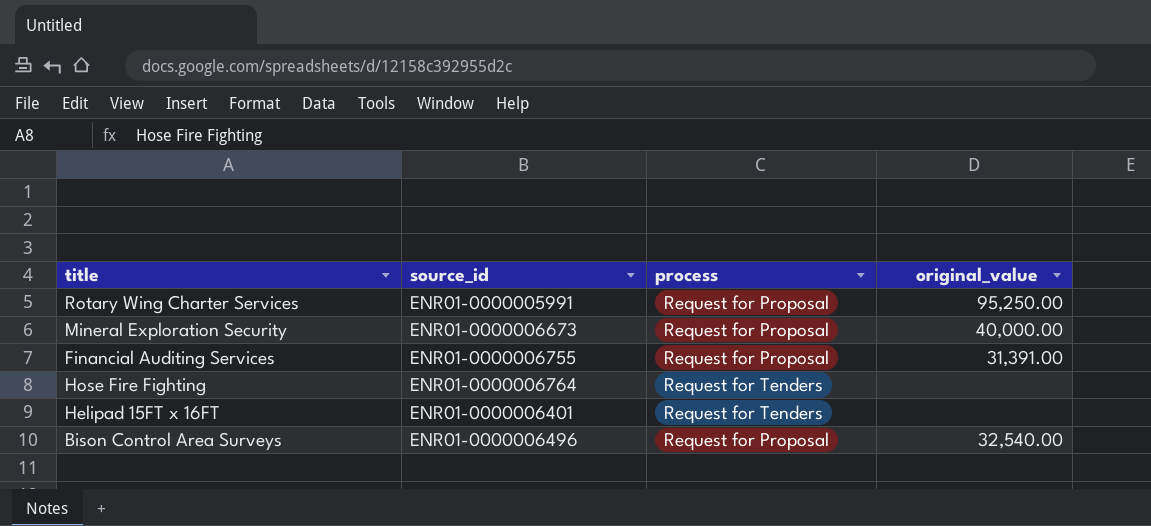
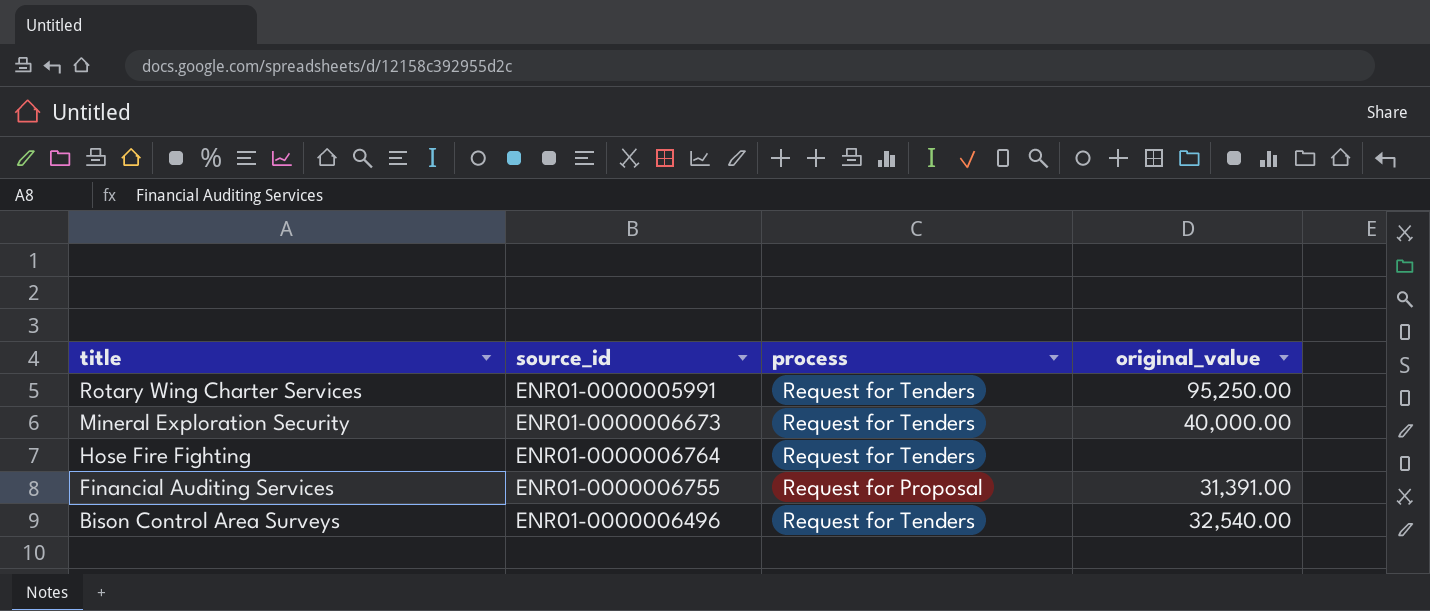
row order: none -> title descending
row Helipad 15FT x 16FT: ENR01-0000006401 | Request for Tenders | none -> none
Rotary Wing Charter Services | process: Request for Proposal -> Request for Tenders
Mineral Exploration Security | process: Request for Proposal -> Request for Tenders
Bison Control Area Surveys | process: Request for Proposal -> Request for Tenders

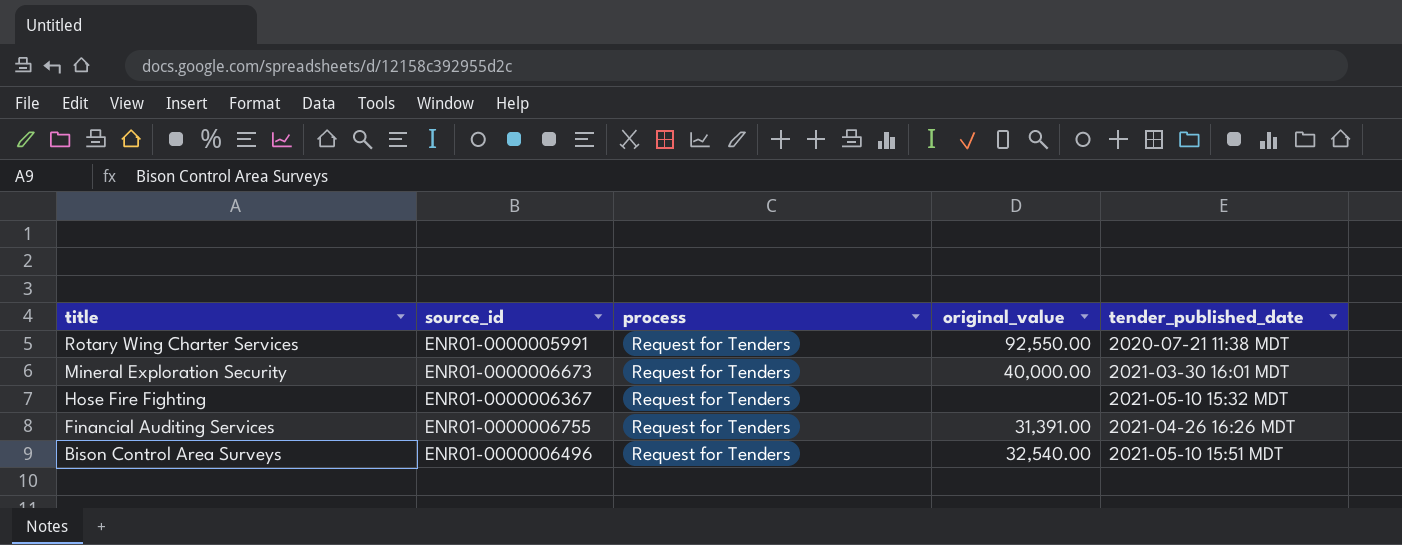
column tender_published_date | position: none -> 5
Rotary Wing Charter Services | original_value: 95,250.00 -> 92,550.00
Hose Fire Fighting | source_id: ENR01-0000006764 -> ENR01-0000006367
Financial Auditing Services | process: Request for Proposal -> Request for Tenders

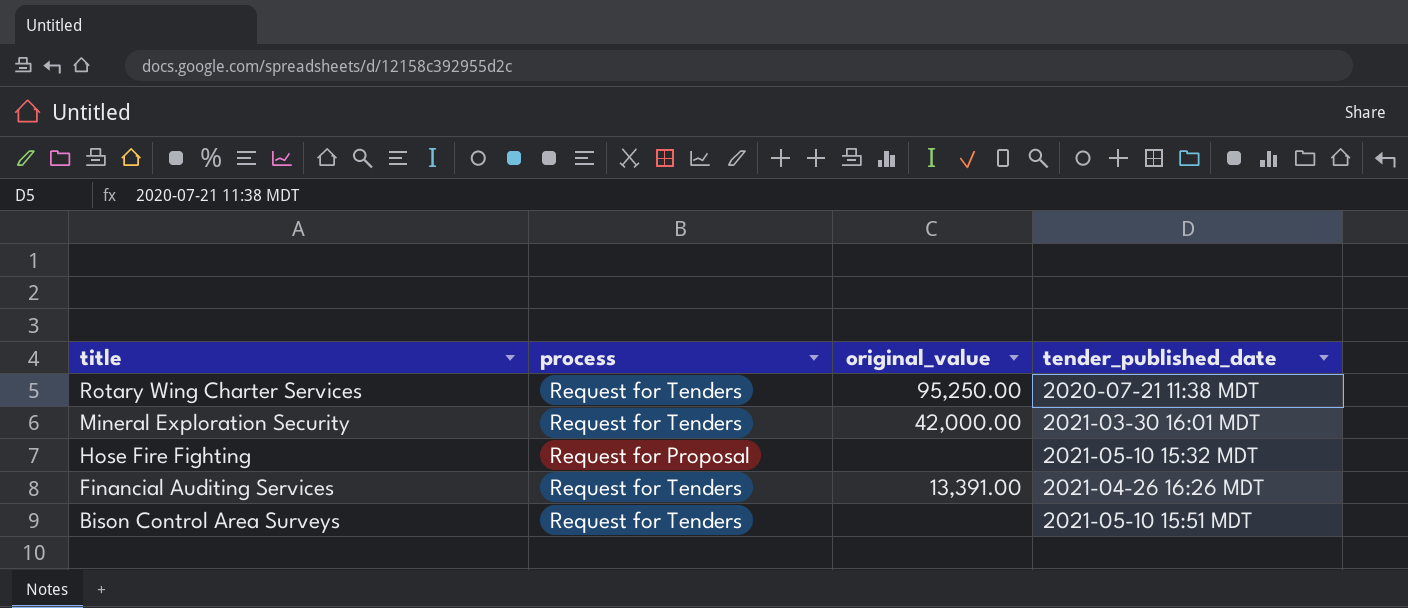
column source_id | position: 2 -> none
Rotary Wing Charter Services | original_value: 92,550.00 -> 95,250.00
Mineral Exploration Security | original_value: 40,000.00 -> 42,000.00
Hose Fire Fighting | process: Request for Tenders -> Request for Proposal
Financial Auditing Services | original_value: 31,391.00 -> 13,391.00
Bison Control Area Surveys | original_value: 32,540.00 -> none

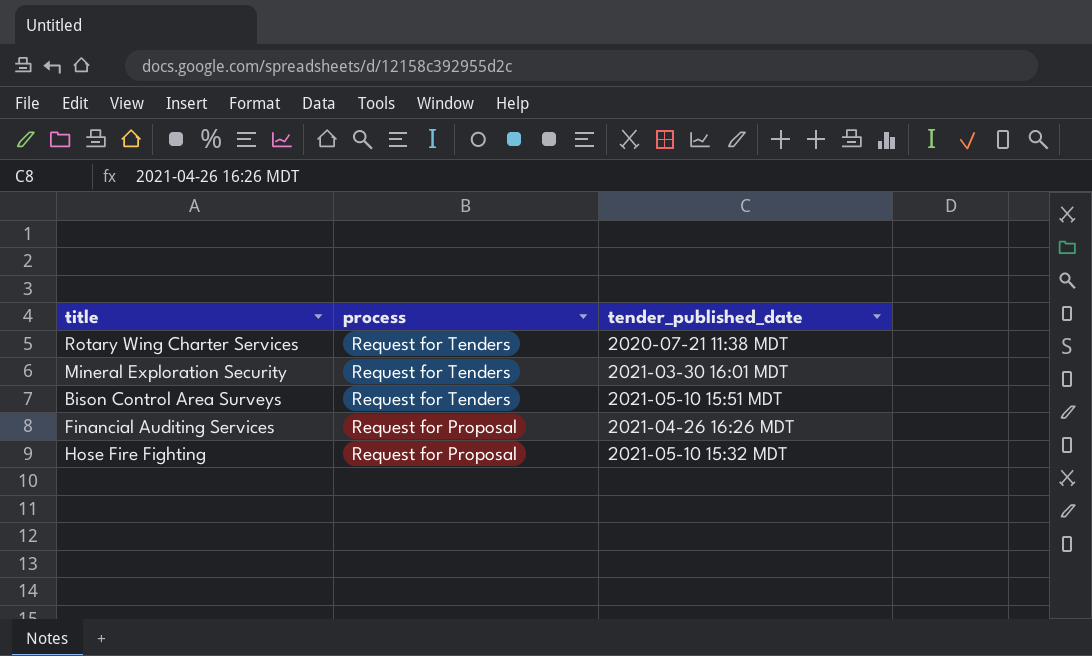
row order: title descending -> process descending
column original_value | position: 3 -> none
Financial Auditing Services | process: Request for Tenders -> Request for Proposal

